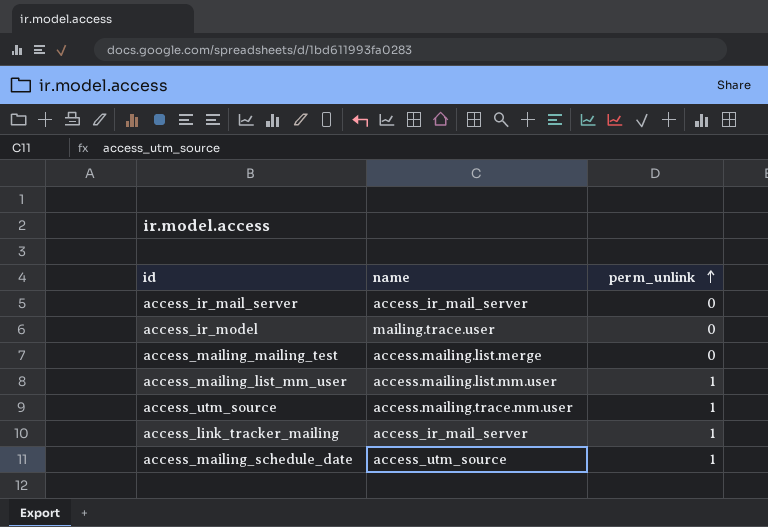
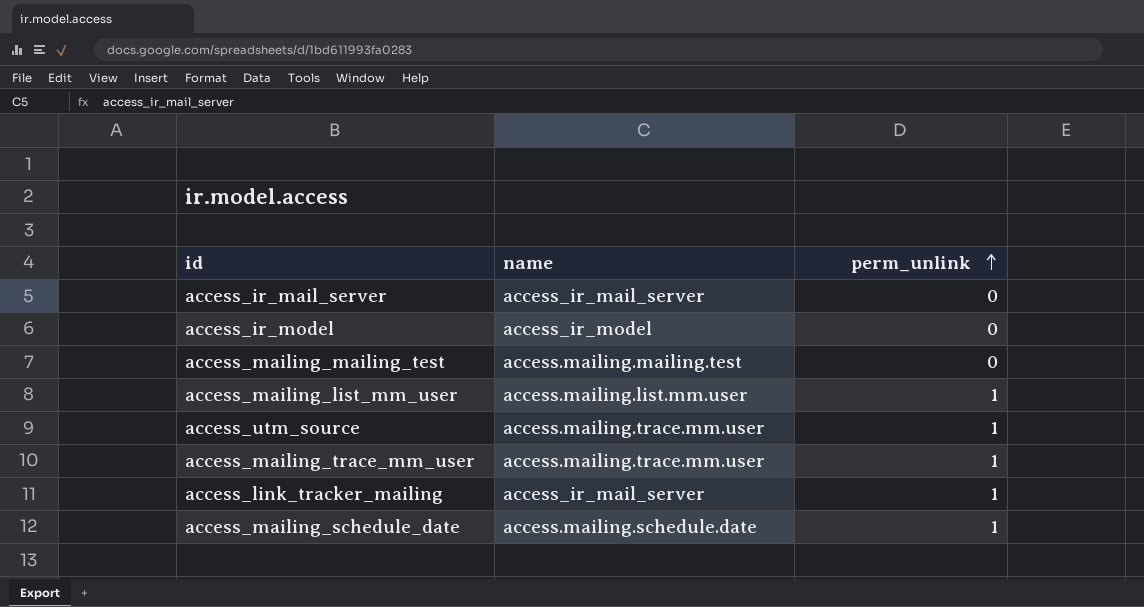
access_ir_model | name: mailing.trace.user -> access_ir_model
access_mailing_mailing_test | name: access.mailing.list.merge -> access.mailing.mailing.test
row access_mailing_trace_mm_user: none -> access.mailing.trace.mm.user | 1
access_mailing_schedule_date | name: access_utm_source -> access.mailing.schedule.date

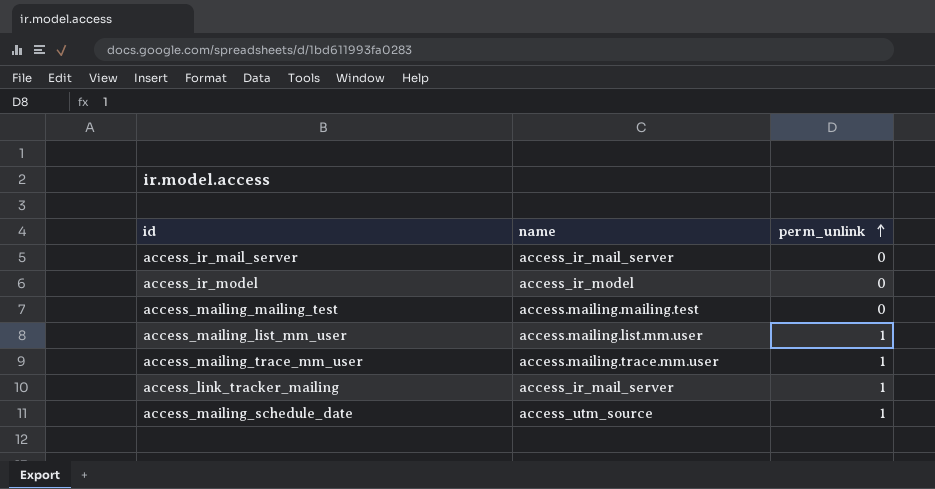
row access_utm_source: access.mailing.trace.mm.user | 1 -> none
access_mailing_schedule_date | name: access.mailing.schedule.date -> access_utm_source

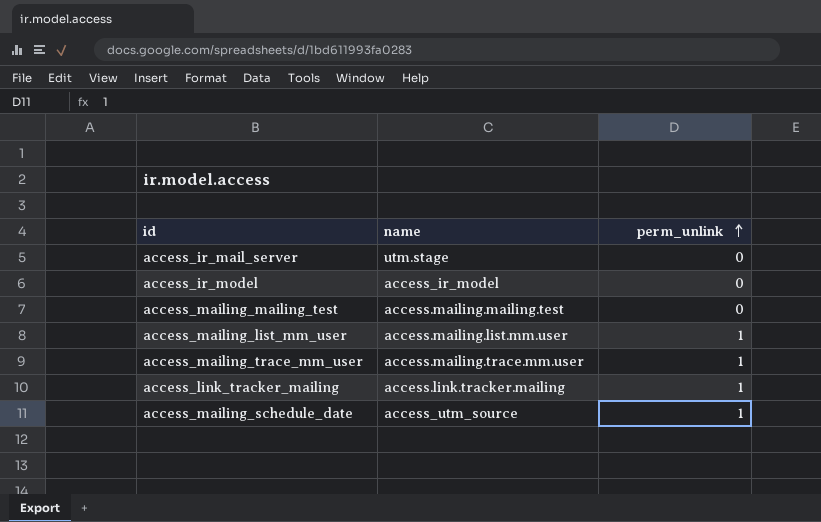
access_ir_mail_server | name: access_ir_mail_server -> utm.stage
access_link_tracker_mailing | name: access_ir_mail_server -> access.link.tracker.mailing

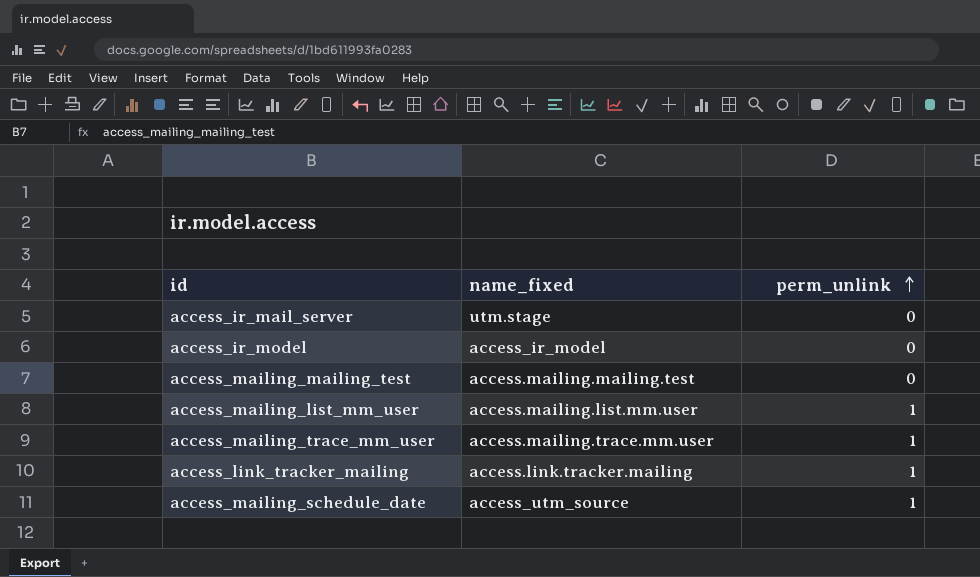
column name: name -> name_fixed

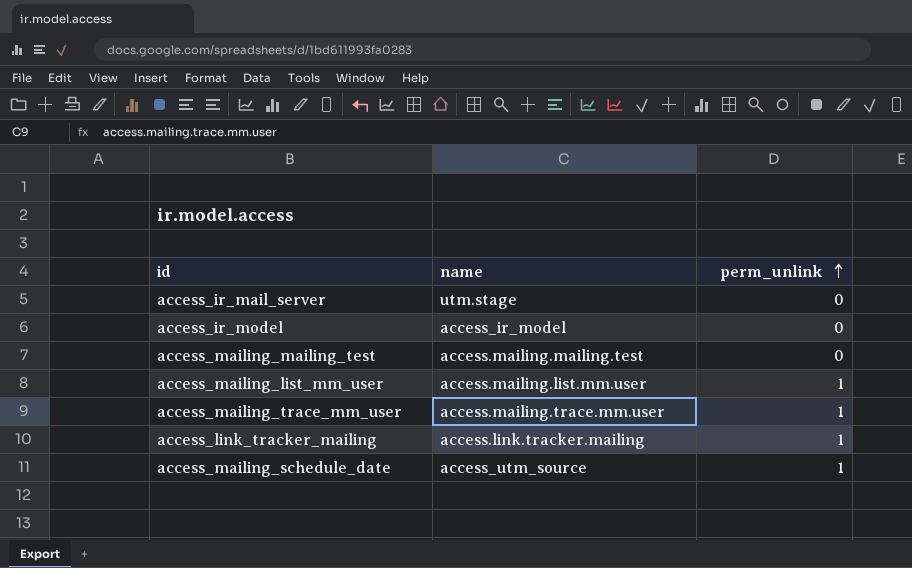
column name: name_fixed -> name

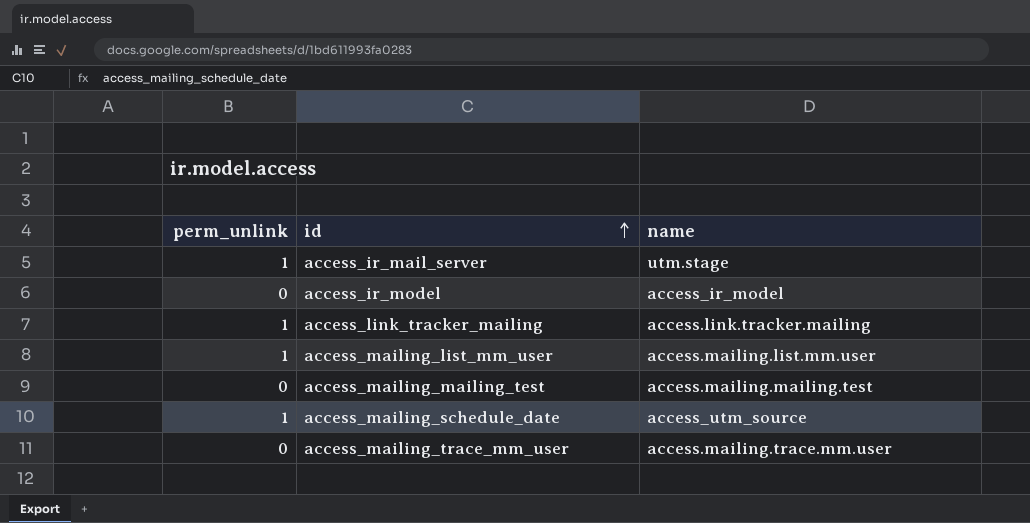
row order: perm_unlink ascending -> id ascending
column perm_unlink | position: 3 -> 1
access_ir_mail_server | perm_unlink: 0 -> 1
access_mailing_trace_mm_user | perm_unlink: 1 -> 0

